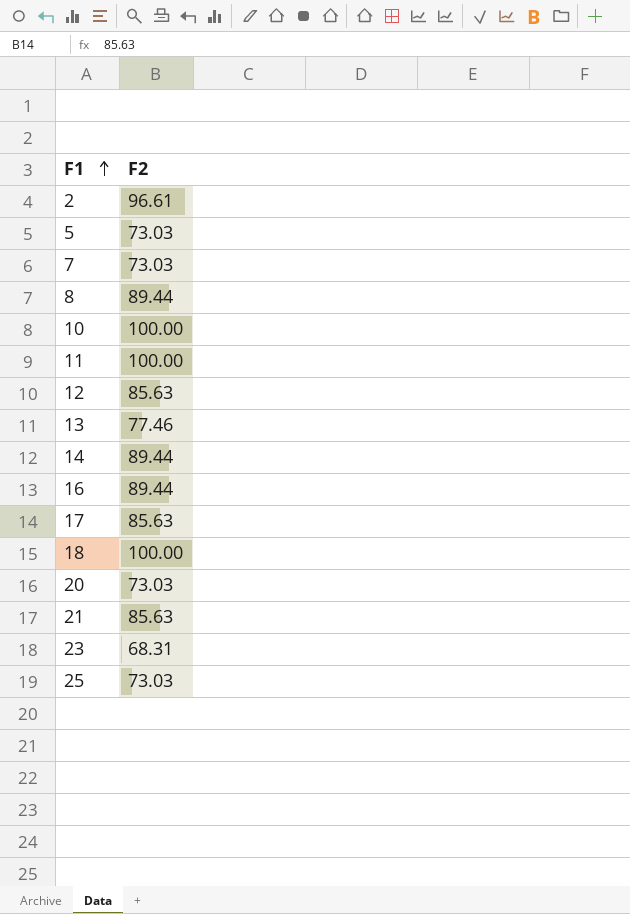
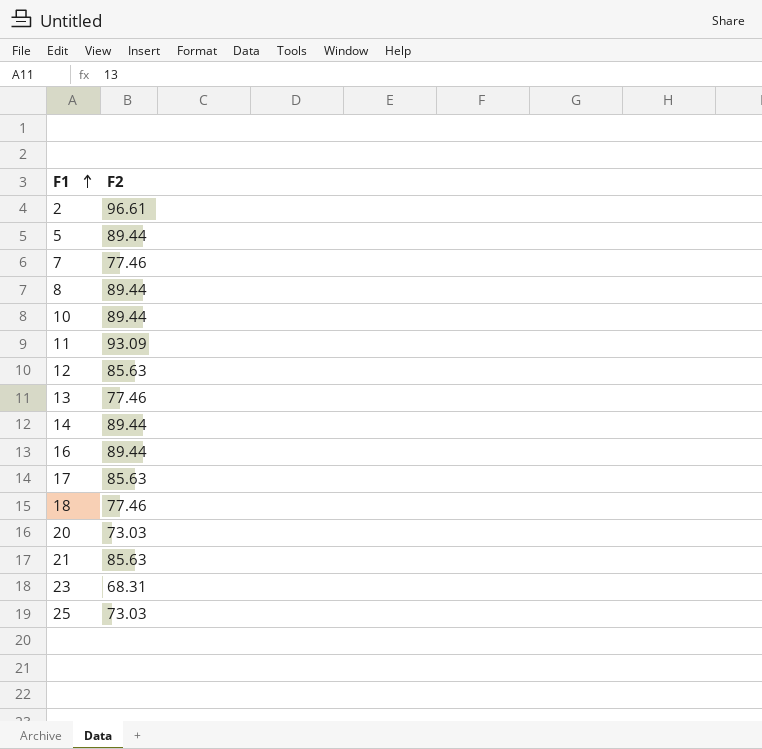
5 | F2: 73.03 -> 89.44
7 | F2: 73.03 -> 77.46
10 | F2: 100.00 -> 89.44
11 | F2: 100.00 -> 93.09
18 | F2: 100.00 -> 77.46

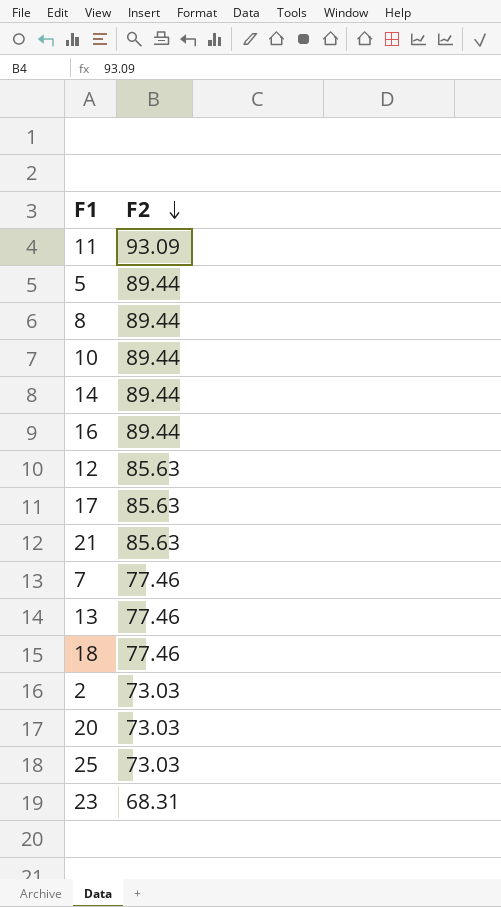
row order: F1 ascending -> F2 descending
2 | F2: 96.61 -> 73.03

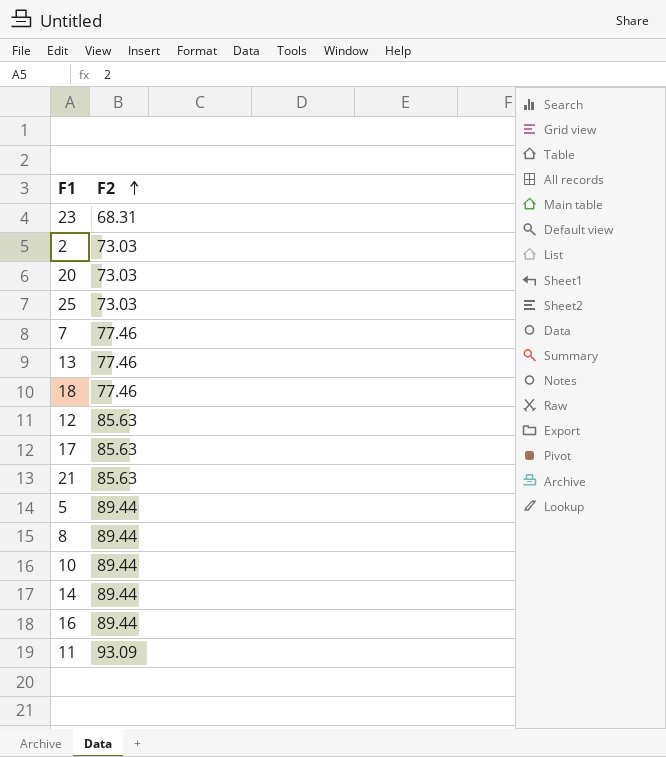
row order: F2 descending -> F2 ascending

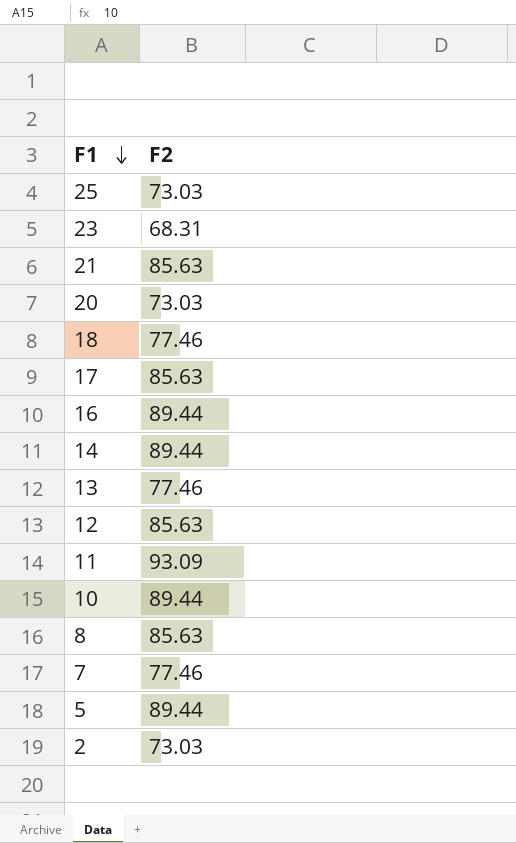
row order: F2 ascending -> F1 descending
8 | F2: 89.44 -> 85.63

